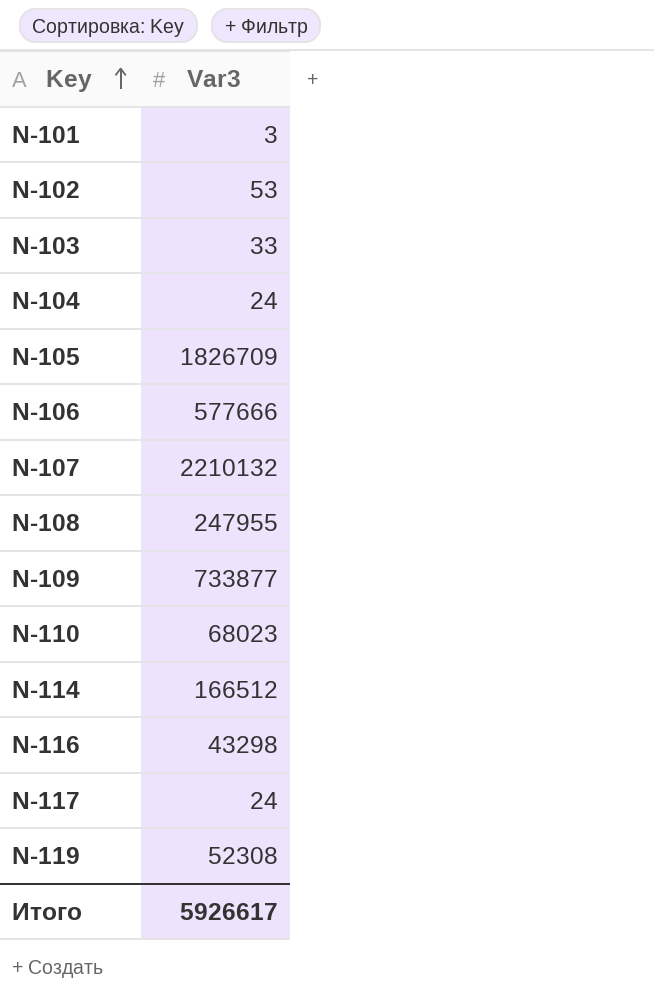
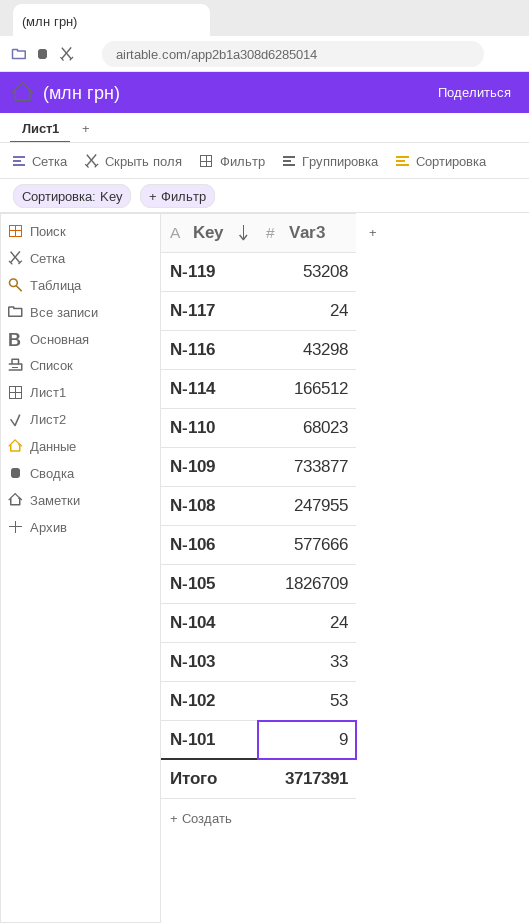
row order: Key ascending -> Key descending
row N-107: 2210132 -> none
N-119 | Var3: 52308 -> 53208
N-101 | Var3: 3 -> 9
Итого | Var3: 5926617 -> 3717391

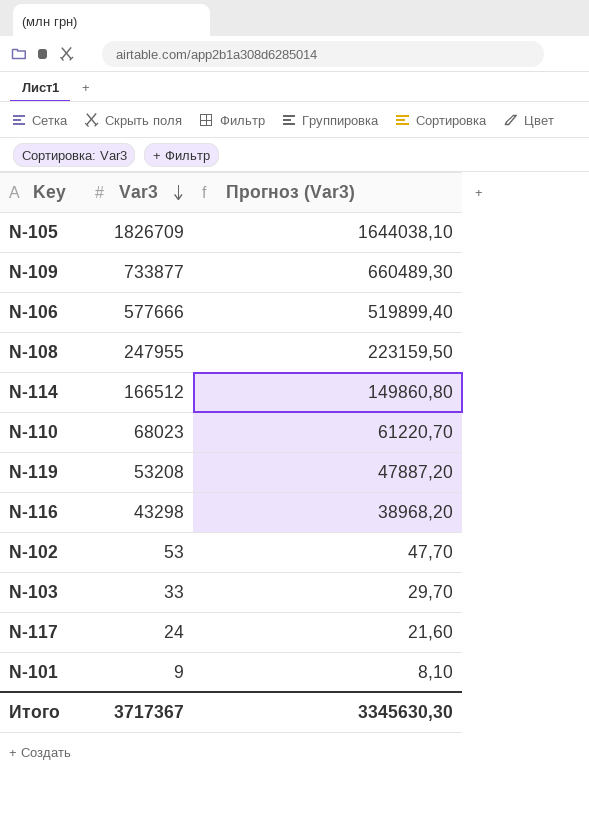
row order: Key descending -> Var3 descending
column Прогноз (Var3) | formula: none -> [Var3] * 0,9
row N-104: 24 -> none
Итого | Var3: 3717391 -> 3717367

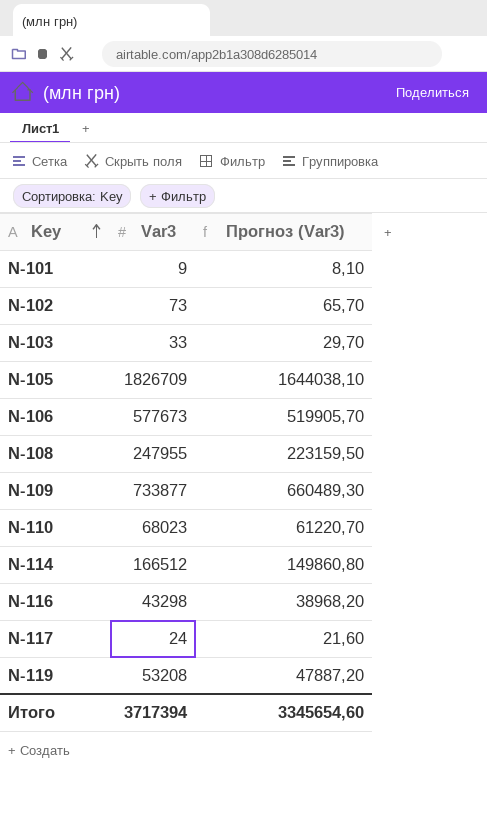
row order: Var3 descending -> Key ascending
N-102 | Var3: 53 -> 73
N-102 | Прогноз (Var3): 47,70 -> 65,70
N-106 | Var3: 577666 -> 577673
N-106 | Прогноз (Var3): 519899,40 -> 519905,70
Итого | Var3: 3717367 -> 3717394
Итого | Прогноз (Var3): 3345630,30 -> 3345654,60

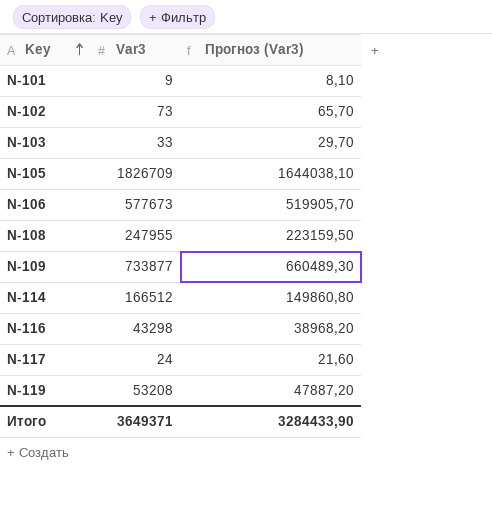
row N-110: 68023 | 61220,70 -> none
Итого | Var3: 3717394 -> 3649371
Итого | Прогноз (Var3): 3345654,60 -> 3284433,90

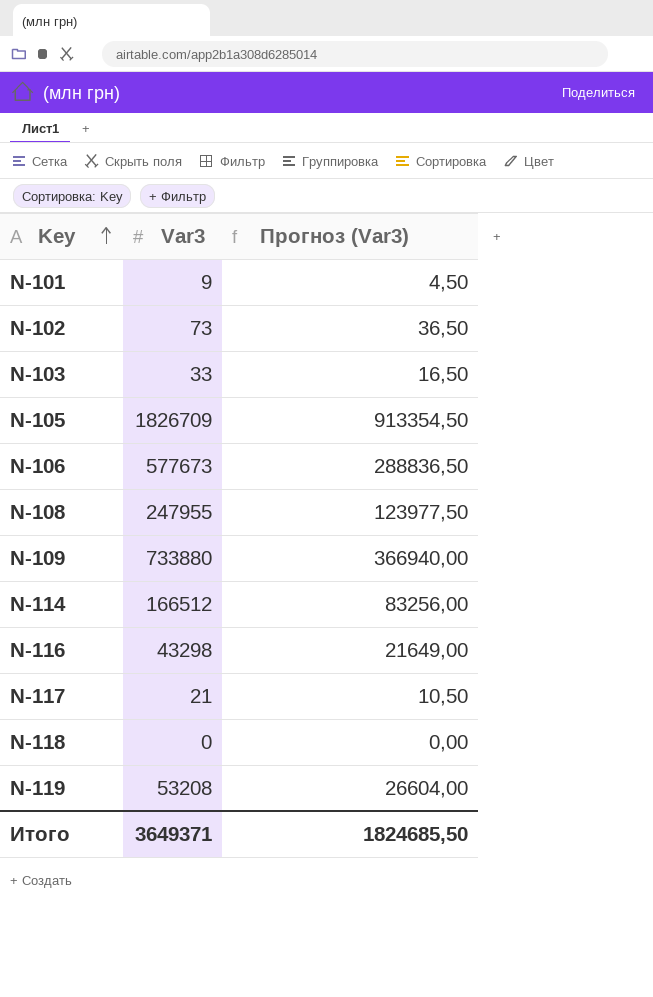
column Прогноз (Var3) | formula: [Var3] * 0,9 -> [Var3] * 0,5
N-109 | Var3: 733877 -> 733880
N-117 | Var3: 24 -> 21
row N-118: none -> 0 | 0,00
Итого | Прогноз (Var3): 3284433,90 -> 1824685,50

